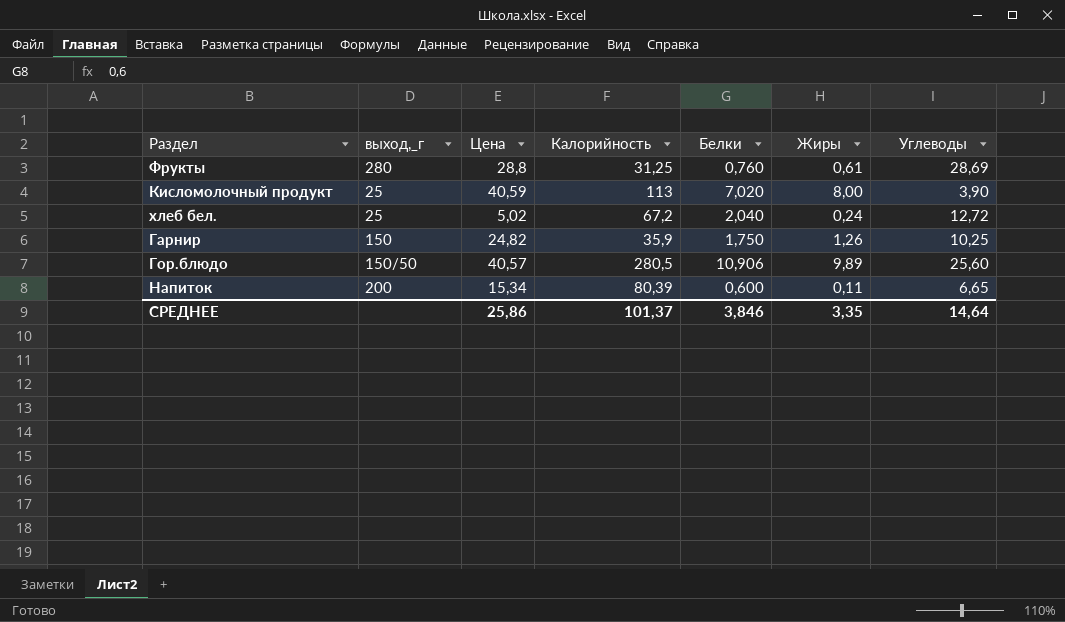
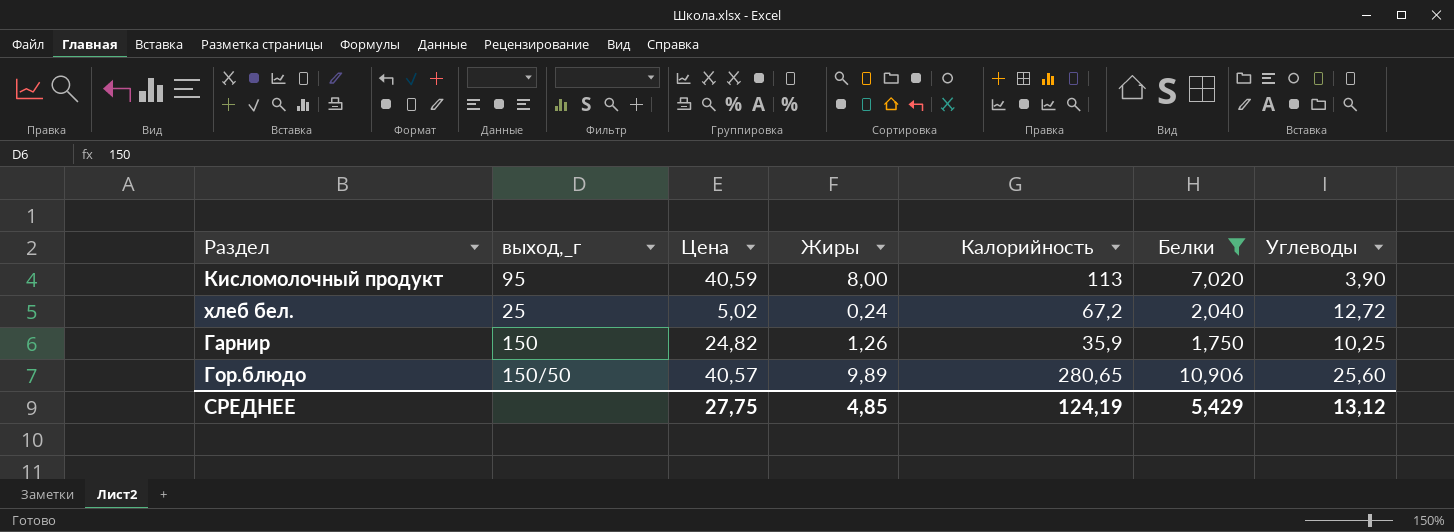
filter: none -> Белки >= 1,750
column Жиры | position: 6 -> 4
Кисломолочный продукт | выход,_г: 25 -> 95
Гор.блюдо | Калорийность: 280,5 -> 280,65
СРЕДНЕЕ | Цена: 25,86 -> 27,75
СРЕДНЕЕ | Жиры: 3,35 -> 4,85
СРЕДНЕЕ | Калорийность: 101,37 -> 124,19
СРЕДНЕЕ | Белки: 3,846 -> 5,429
СРЕДНЕЕ | Углеводы: 14,64 -> 13,12

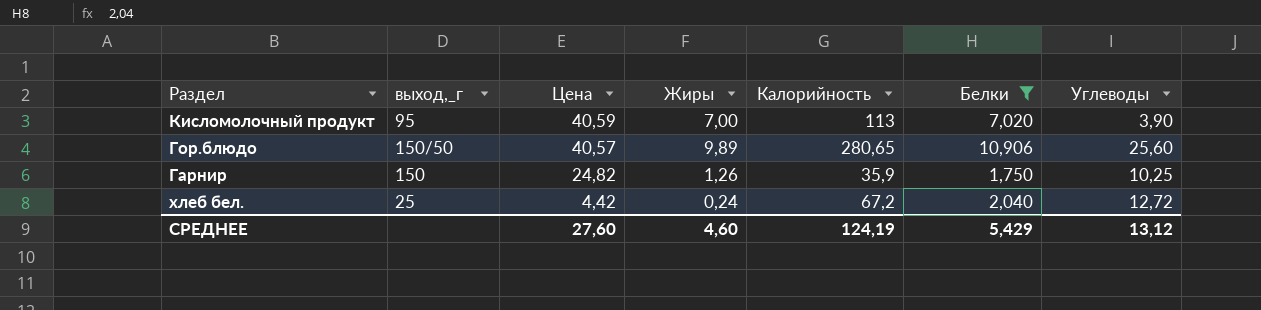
row order: none -> Цена descending
Кисломолочный продукт | Жиры: 8,00 -> 7,00
хлеб бел. | Цена: 5,02 -> 4,42
СРЕДНЕЕ | Цена: 27,75 -> 27,60
СРЕДНЕЕ | Жиры: 4,85 -> 4,60

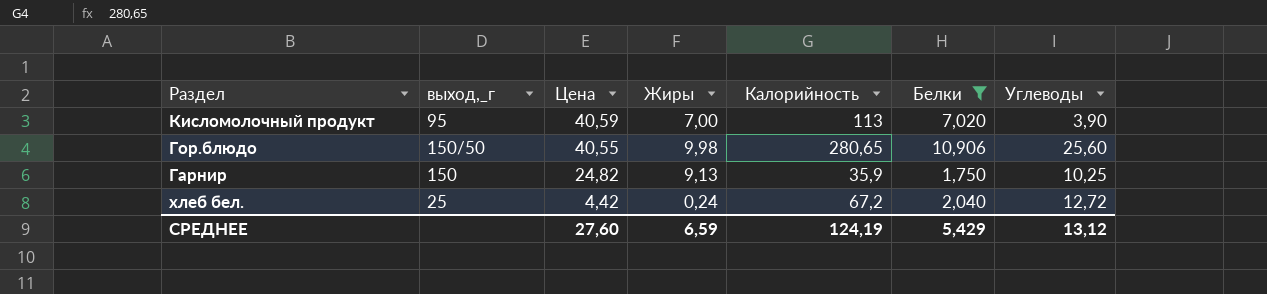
Гор.блюдо | Цена: 40,57 -> 40,55
Гор.блюдо | Жиры: 9,89 -> 9,98
Гарнир | Жиры: 1,26 -> 9,13
СРЕДНЕЕ | Жиры: 4,60 -> 6,59

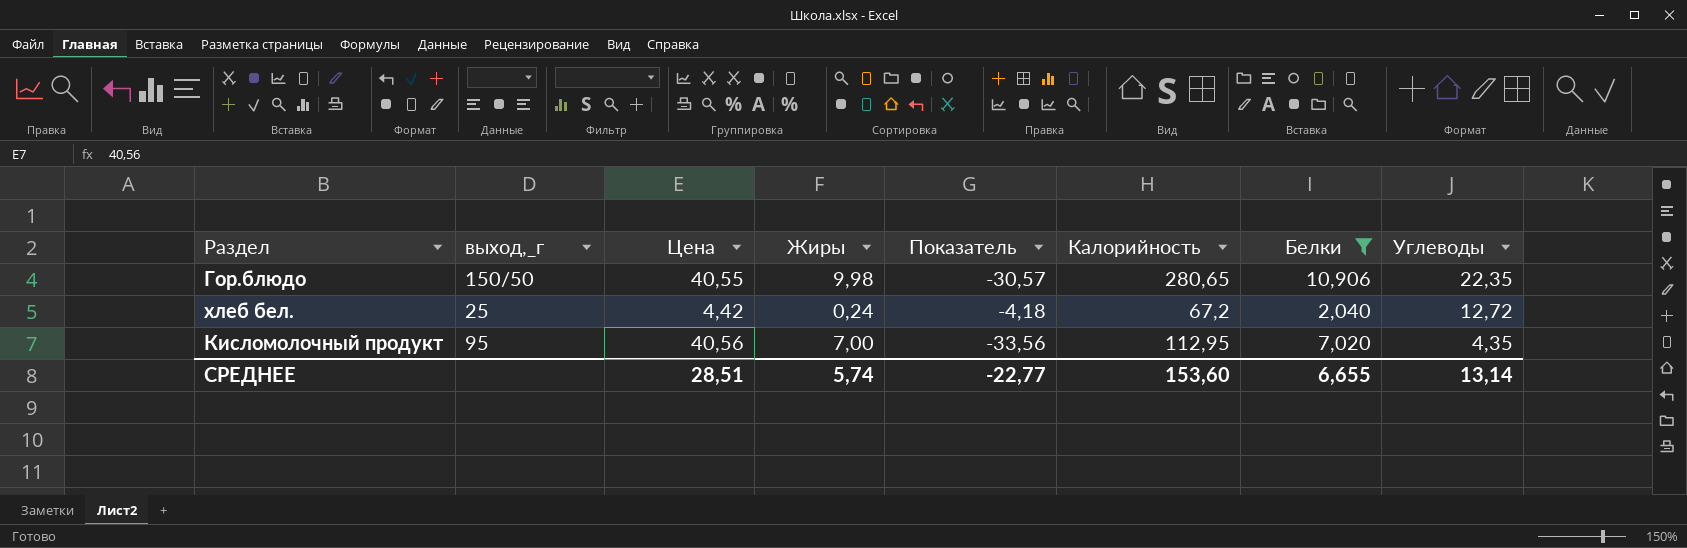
row order: Цена descending -> Углеводы descending
column Показатель | formula: none -> [Жиры] - [Цена]
row Гарнир: 150 | 24,82 | 9,13 | 35,9 | 1,750 | 10,25 -> none
Гор.блюдо | Углеводы: 25,60 -> 22,35
Кисломолочный продукт | Цена: 40,59 -> 40,56
Кисломолочный продукт | Калорийность: 113 -> 112,95
Кисломолочный продукт | Углеводы: 3,90 -> 4,35
СРЕДНЕЕ | Цена: 27,60 -> 28,51
СРЕДНЕЕ | Жиры: 6,59 -> 5,74
СРЕДНЕЕ | Калорийность: 124,19 -> 153,60
СРЕДНЕЕ | Белки: 5,429 -> 6,655
СРЕДНЕЕ | Углеводы: 13,12 -> 13,14

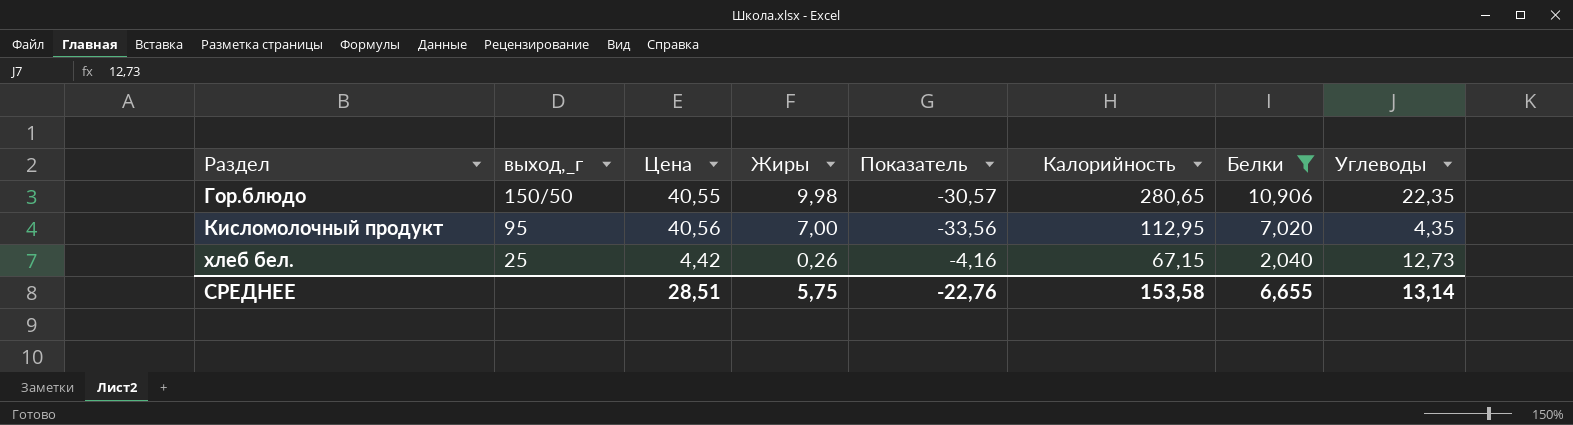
row order: Углеводы descending -> Раздел ascending
хлеб бел. | Жиры: 0,24 -> 0,26
хлеб бел. | Показатель: -4,18 -> -4,16
хлеб бел. | Калорийность: 67,2 -> 67,15
хлеб бел. | Углеводы: 12,72 -> 12,73
СРЕДНЕЕ | Жиры: 5,74 -> 5,75
СРЕДНЕЕ | Показатель: -22,77 -> -22,76
СРЕДНЕЕ | Калорийность: 153,60 -> 153,58

